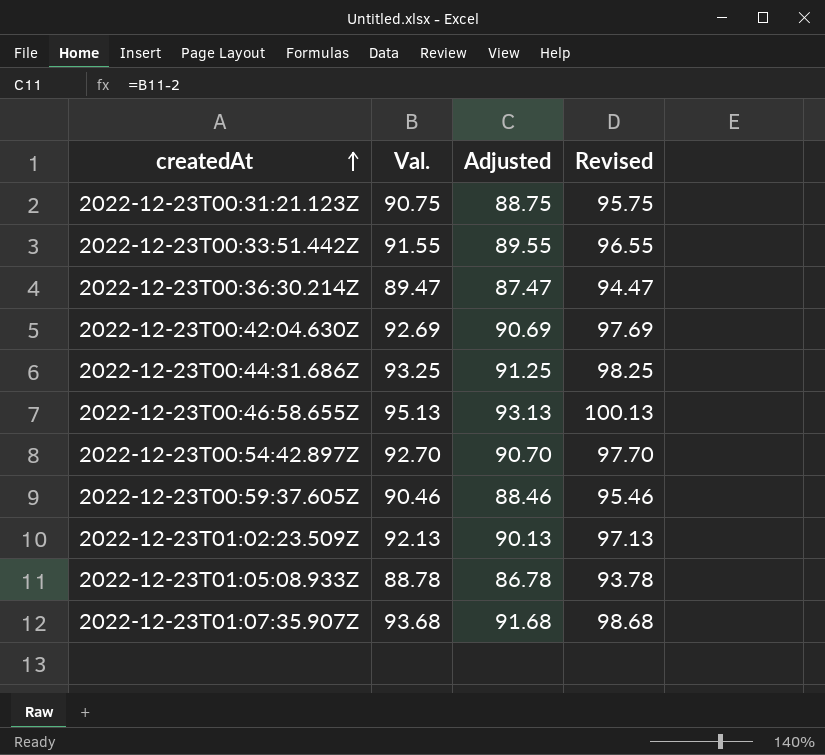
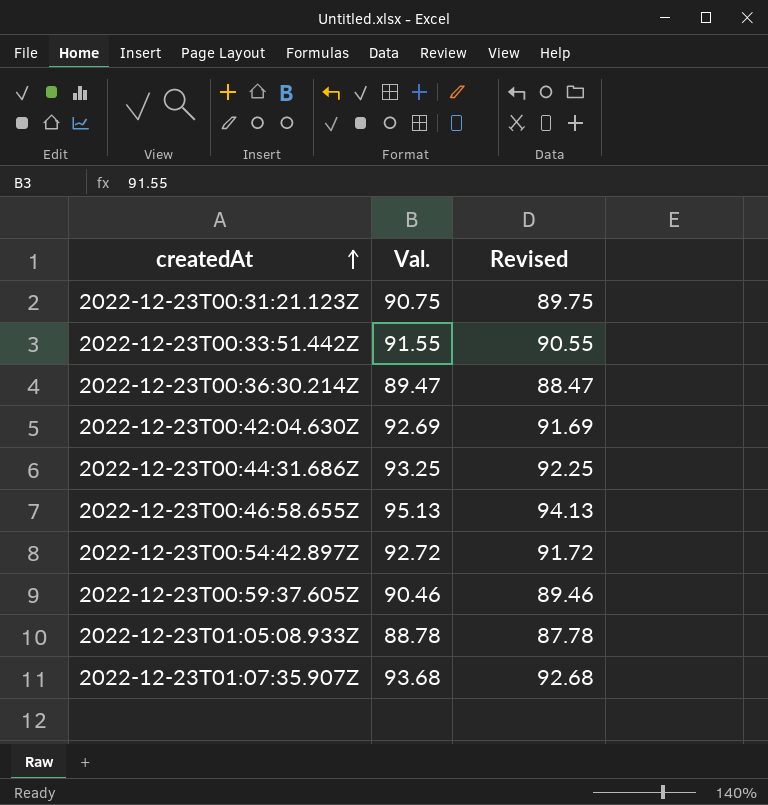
column Adjusted | formula: [Val.] - 2 -> none
column Revised | formula: [Val.] + 5 -> [Val.] - 1
row 2022-12-23T01:02:23.509Z: 92.13 | 90.13 | 97.13 -> none
2022-12-23T00:54:42.897Z | Val.: 92.70 -> 92.72

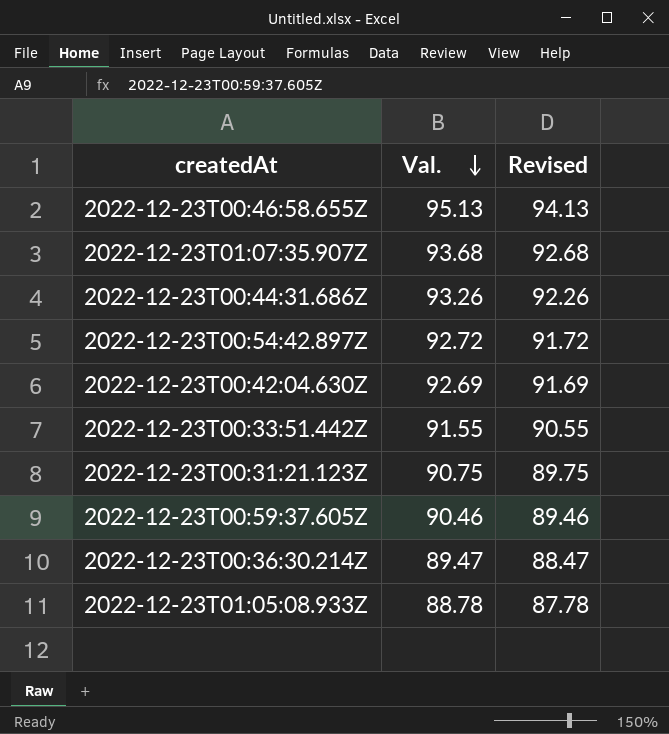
row order: createdAt ascending -> Val. descending
2022-12-23T00:44:31.686Z | Val.: 93.25 -> 93.26
2022-12-23T00:44:31.686Z | Revised: 92.25 -> 92.26

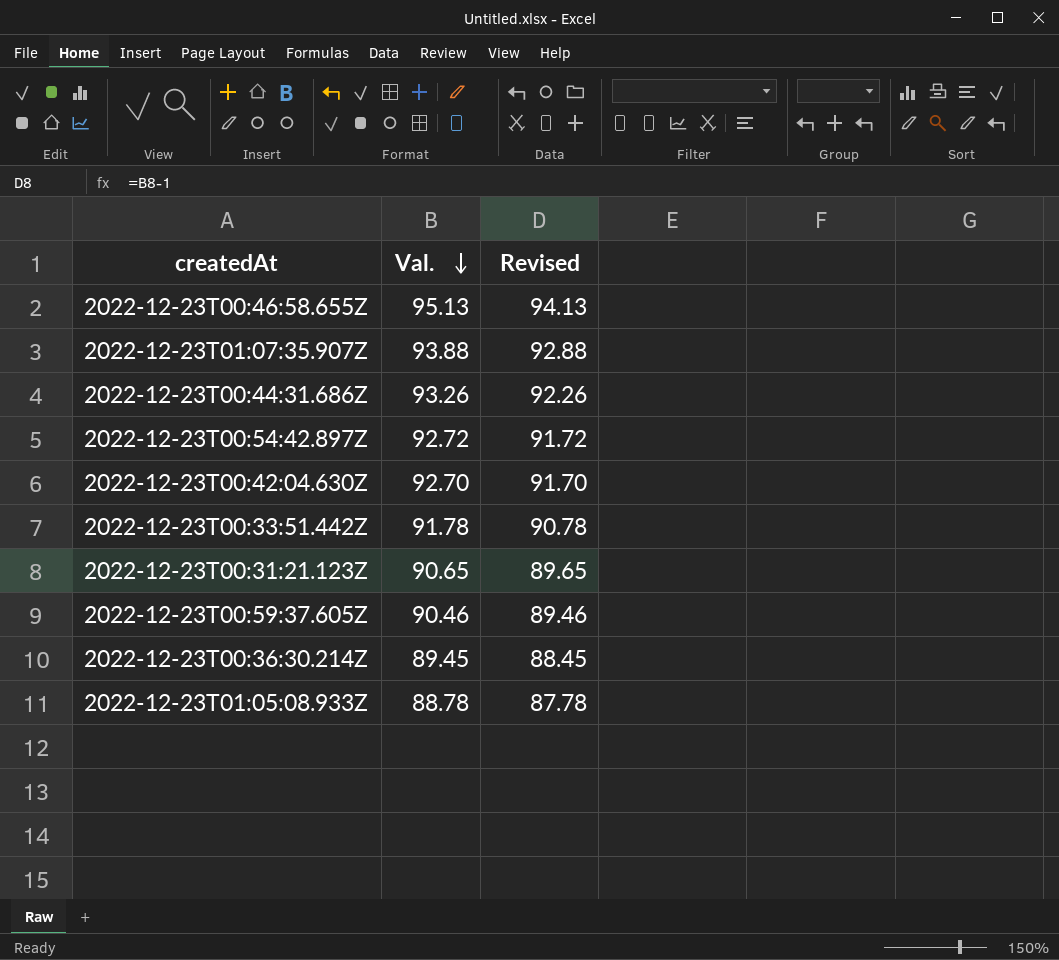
2022-12-23T01:07:35.907Z | Val.: 93.68 -> 93.88
2022-12-23T01:07:35.907Z | Revised: 92.68 -> 92.88
2022-12-23T00:42:04.630Z | Val.: 92.69 -> 92.70
2022-12-23T00:42:04.630Z | Revised: 91.69 -> 91.70
2022-12-23T00:33:51.442Z | Val.: 91.55 -> 91.78
2022-12-23T00:33:51.442Z | Revised: 90.55 -> 90.78
2022-12-23T00:31:21.123Z | Val.: 90.75 -> 90.65
2022-12-23T00:31:21.123Z | Revised: 89.75 -> 89.65
2022-12-23T00:36:30.214Z | Val.: 89.47 -> 89.45
2022-12-23T00:36:30.214Z | Revised: 88.47 -> 88.45

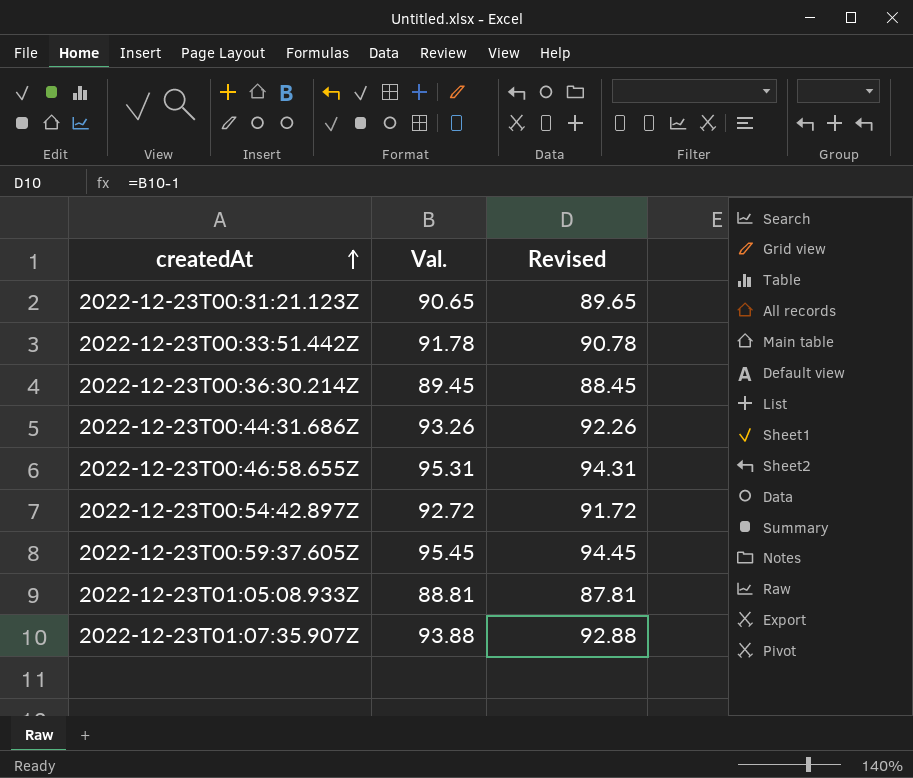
row order: Val. descending -> createdAt ascending
row 2022-12-23T00:42:04.630Z: 92.70 | 91.70 -> none
2022-12-23T00:46:58.655Z | Val.: 95.13 -> 95.31
2022-12-23T00:46:58.655Z | Revised: 94.13 -> 94.31
2022-12-23T00:59:37.605Z | Val.: 90.46 -> 95.45
2022-12-23T00:59:37.605Z | Revised: 89.46 -> 94.45
2022-12-23T01:05:08.933Z | Val.: 88.78 -> 88.81
2022-12-23T01:05:08.933Z | Revised: 87.78 -> 87.81

